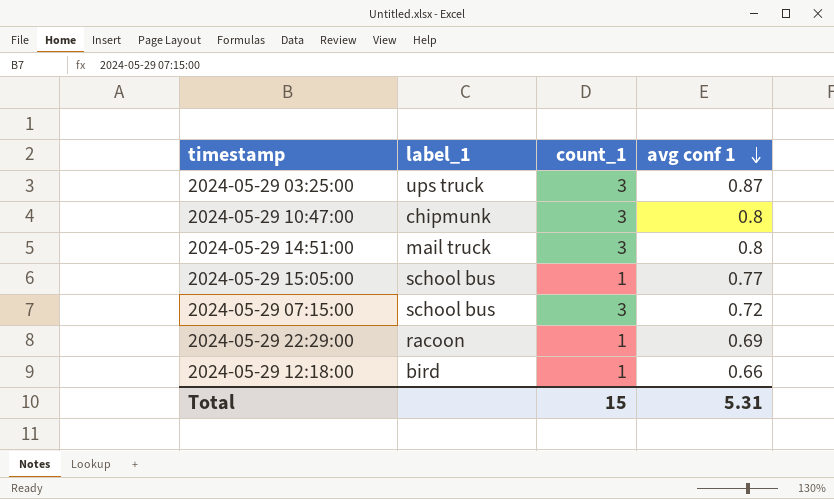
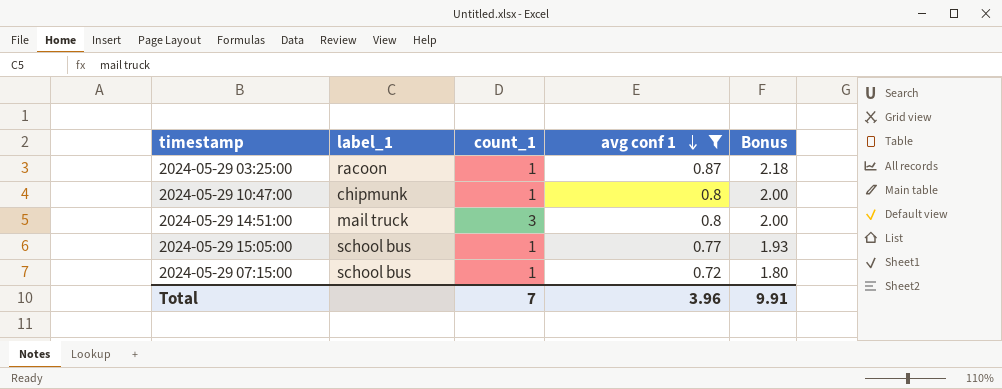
filter: none -> avg conf 1 >= 0.72
column Bonus | formula: none -> [avg conf 1] * 2.5
2024-05-29 03:25:00 | label_1: ups truck -> racoon
2024-05-29 03:25:00 | count_1: 3 -> 1
2024-05-29 10:47:00 | count_1: 3 -> 1
2024-05-29 07:15:00 | count_1: 3 -> 1
Total | count_1: 15 -> 7
Total | avg conf 1: 5.31 -> 3.96

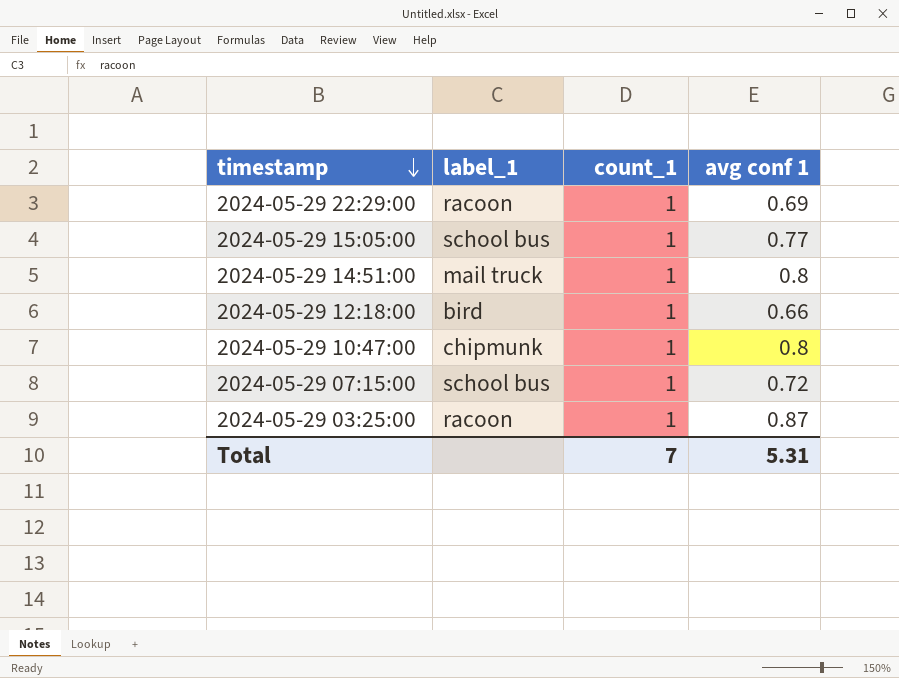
filter: avg conf 1 >= 0.72 -> none
row order: avg conf 1 descending -> timestamp descending
column Bonus | formula: [avg conf 1] * 2.5 -> none
2024-05-29 14:51:00 | count_1: 3 -> 1
Total | avg conf 1: 3.96 -> 5.31

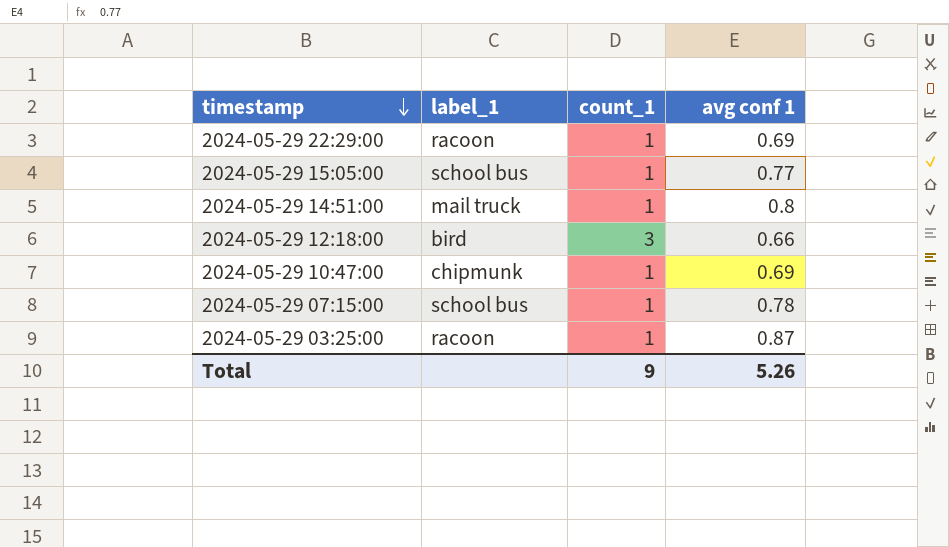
2024-05-29 12:18:00 | count_1: 1 -> 3
2024-05-29 10:47:00 | avg conf 1: 0.8 -> 0.69
2024-05-29 07:15:00 | avg conf 1: 0.72 -> 0.78
Total | count_1: 7 -> 9
Total | avg conf 1: 5.31 -> 5.26

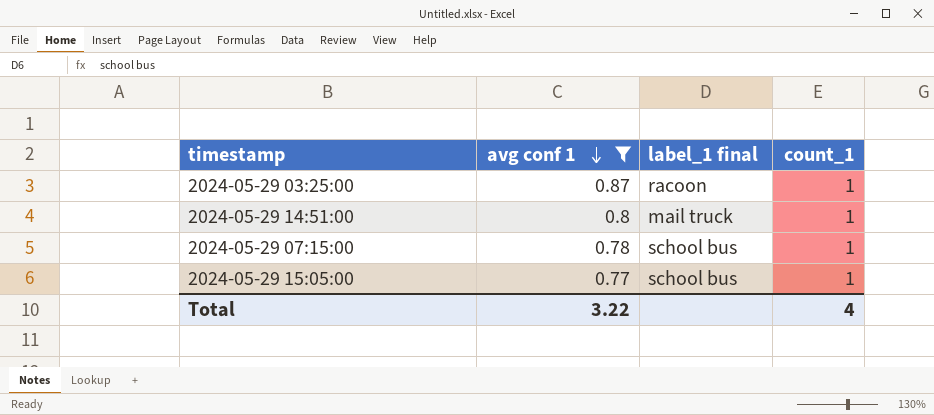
filter: none -> avg conf 1 >= 0.77
row order: timestamp descending -> avg conf 1 descending
column avg conf 1 | position: 4 -> 2
column name: label_1 -> label_1 final
Total | avg conf 1: 5.26 -> 3.22
Total | count_1: 9 -> 4

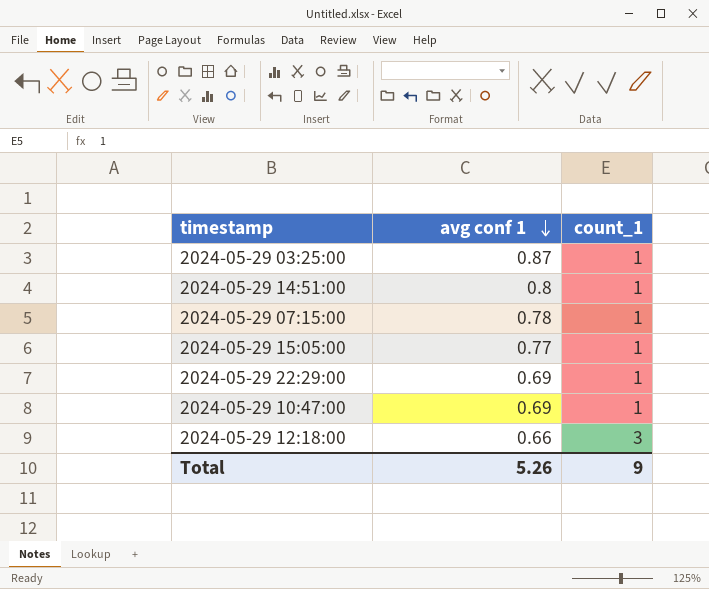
filter: avg conf 1 >= 0.77 -> none
column label_1 final | position: 3 -> none
Total | avg conf 1: 3.22 -> 5.26
Total | count_1: 4 -> 9

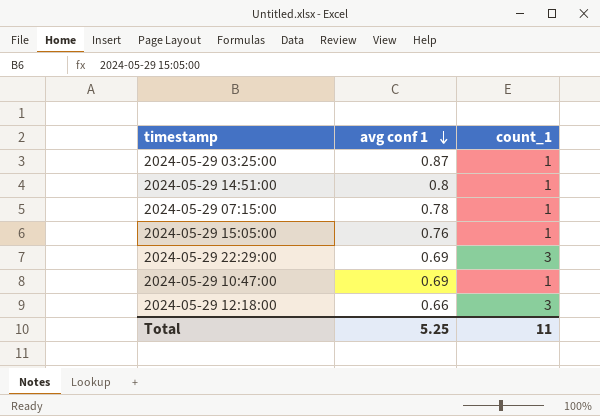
2024-05-29 15:05:00 | avg conf 1: 0.77 -> 0.76
2024-05-29 22:29:00 | count_1: 1 -> 3
Total | avg conf 1: 5.26 -> 5.25
Total | count_1: 9 -> 11

